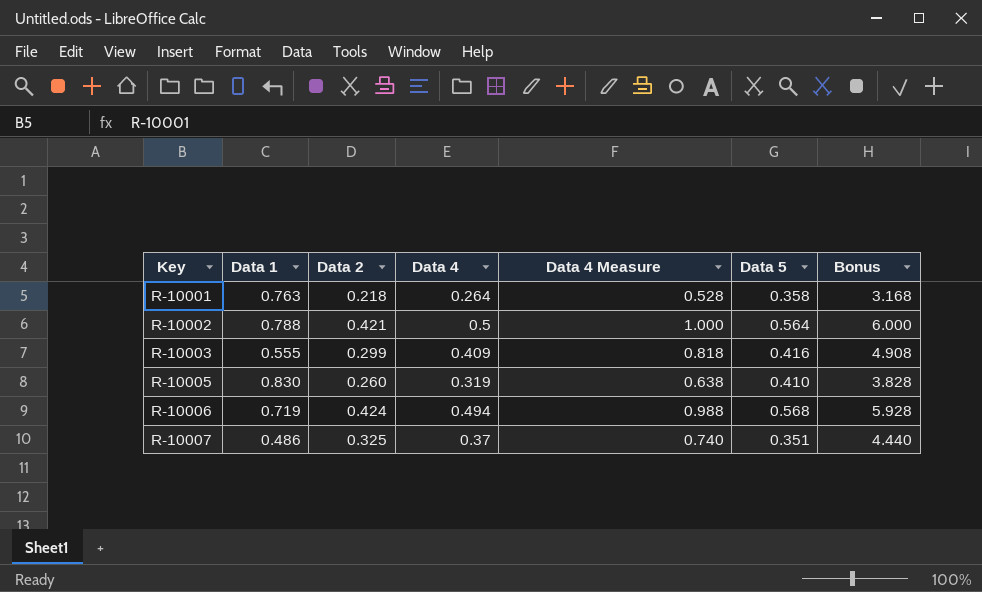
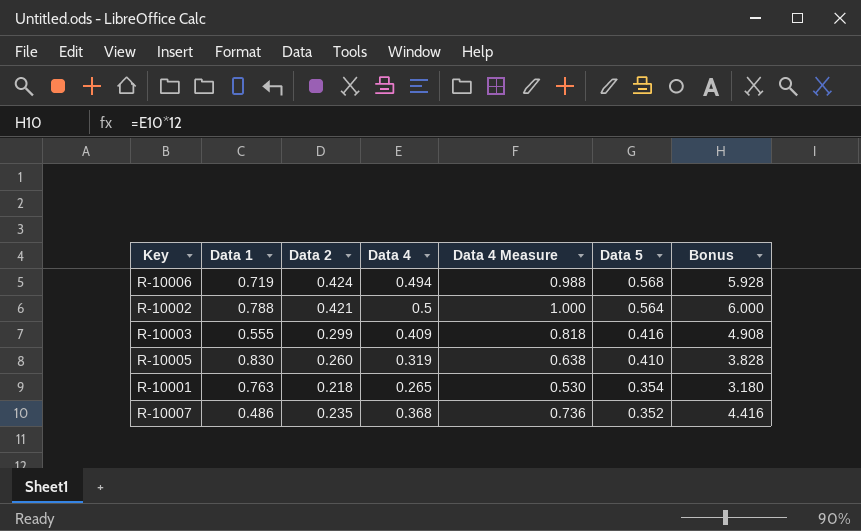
row order: Key ascending -> Data 5 descending
R-10001 | Data 4: 0.264 -> 0.265
R-10001 | Data 4 Measure: 0.528 -> 0.530
R-10001 | Data 5: 0.358 -> 0.354
R-10001 | Bonus: 3.168 -> 3.180
R-10007 | Data 2: 0.325 -> 0.235
R-10007 | Data 4: 0.37 -> 0.368
R-10007 | Data 4 Measure: 0.740 -> 0.736
R-10007 | Data 5: 0.351 -> 0.352
R-10007 | Bonus: 4.440 -> 4.416

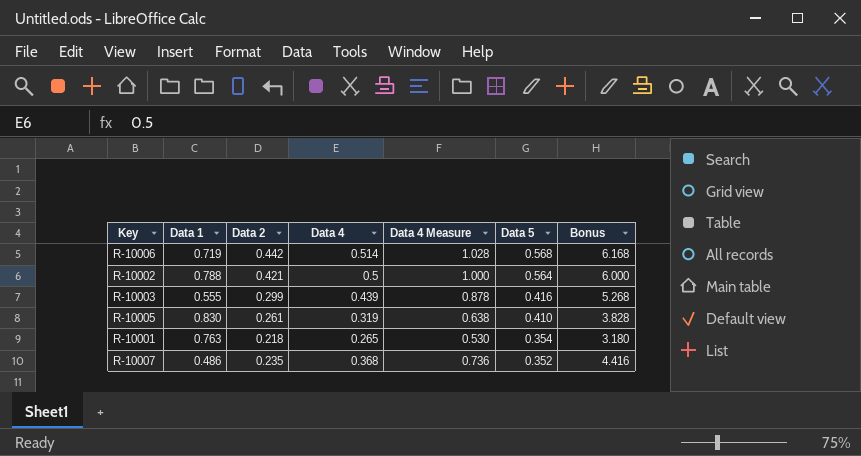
R-10006 | Data 2: 0.424 -> 0.442
R-10006 | Data 4: 0.494 -> 0.514
R-10006 | Data 4 Measure: 0.988 -> 1.028
R-10006 | Bonus: 5.928 -> 6.168
R-10003 | Data 4: 0.409 -> 0.439
R-10003 | Data 4 Measure: 0.818 -> 0.878
R-10003 | Bonus: 4.908 -> 5.268
R-10005 | Data 2: 0.260 -> 0.261

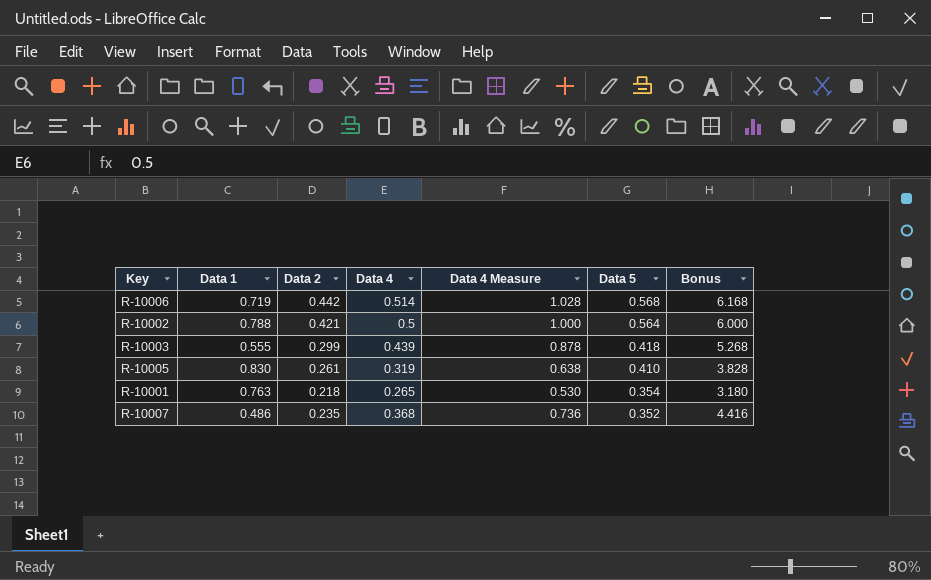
R-10003 | Data 5: 0.416 -> 0.418

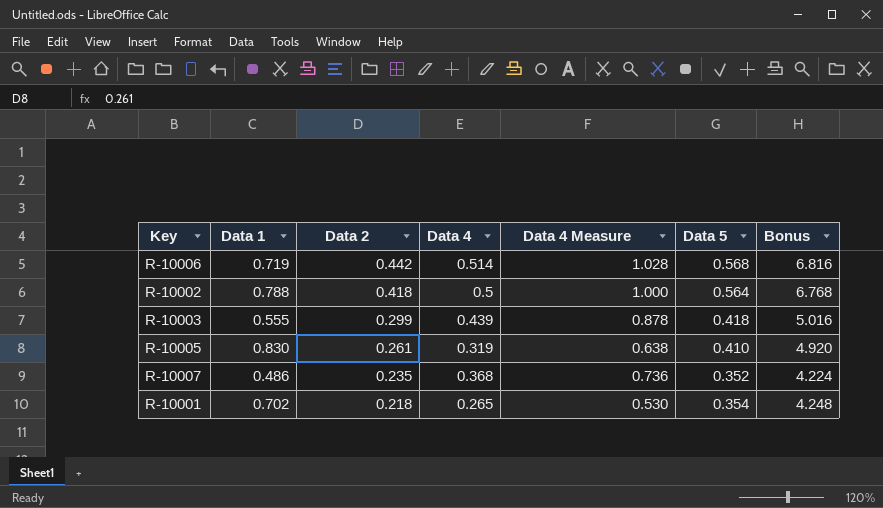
row order: Data 5 descending -> Data 2 descending
column Bonus | formula: [Data 4] * 12 -> [Data 5] * 12
R-10002 | Data 2: 0.421 -> 0.418
R-10001 | Data 1: 0.763 -> 0.702

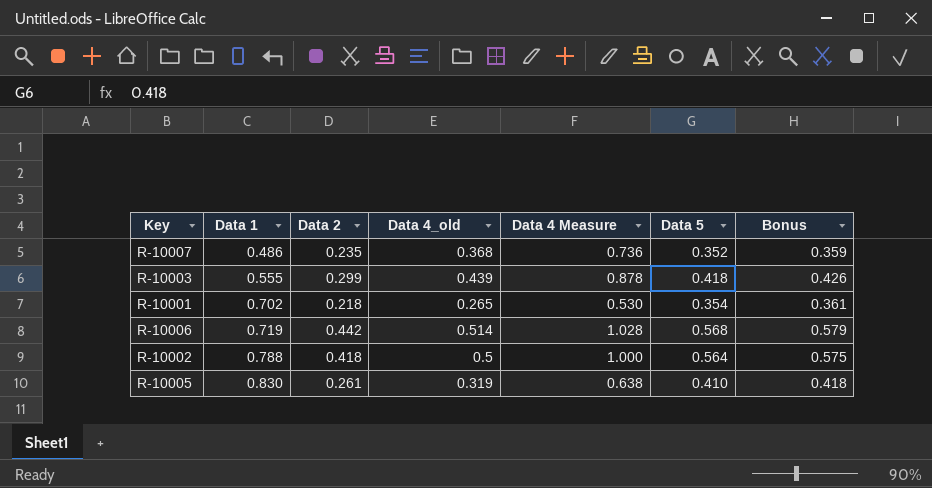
row order: Data 2 descending -> Data 1 ascending
column name: Data 4 -> Data 4_old
column Bonus | formula: [Data 5] * 12 -> [Data 5] * 1.02

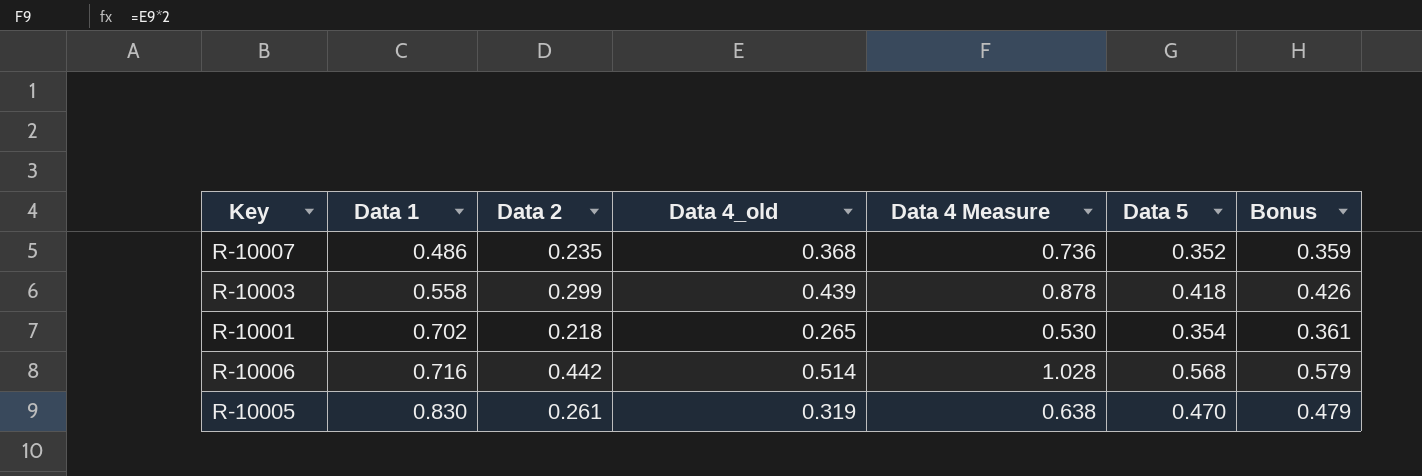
row R-10002: 0.788 | 0.418 | 0.5 | 1.000 | 0.564 | 0.575 -> none
R-10003 | Data 1: 0.555 -> 0.558
R-10006 | Data 1: 0.719 -> 0.716
R-10005 | Data 5: 0.410 -> 0.470
R-10005 | Bonus: 0.418 -> 0.479

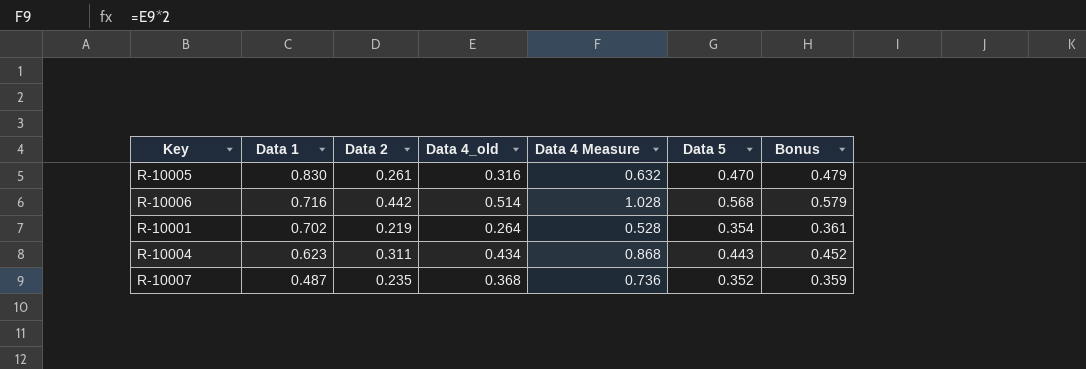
row order: Data 1 ascending -> Data 1 descending
row R-10003: 0.558 | 0.299 | 0.439 | 0.878 | 0.418 | 0.426 -> none
R-10005 | Data 4_old: 0.319 -> 0.316
R-10005 | Data 4 Measure: 0.638 -> 0.632
R-10001 | Data 2: 0.218 -> 0.219
R-10001 | Data 4_old: 0.265 -> 0.264
R-10001 | Data 4 Measure: 0.530 -> 0.528
row R-10004: none -> 0.623 | 0.311 | 0.434 | 0.868 | 0.443 | 0.452
R-10007 | Data 1: 0.486 -> 0.487

